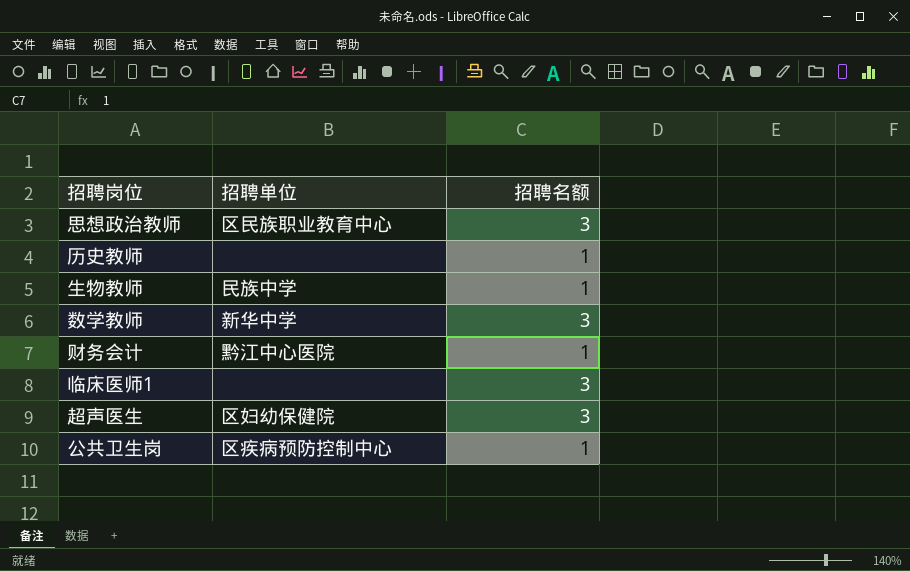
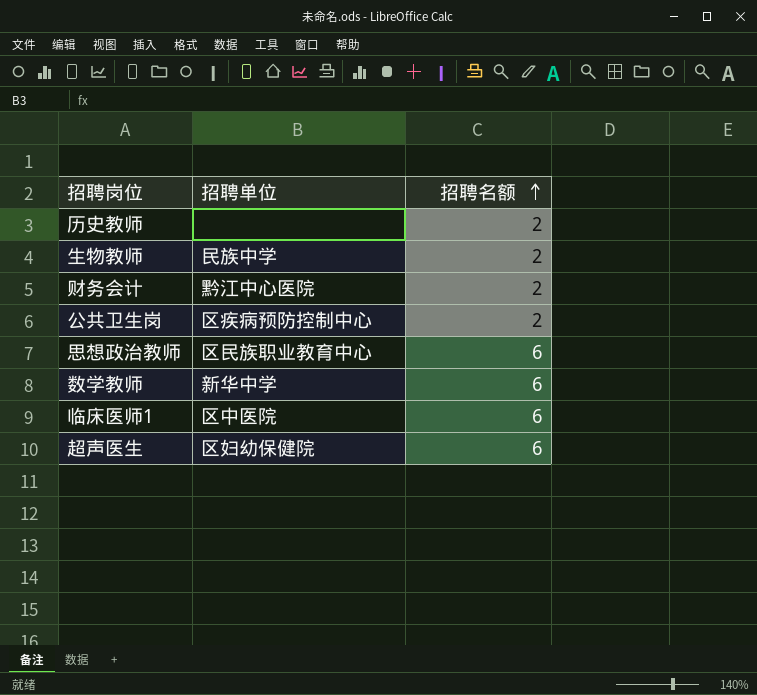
row order: none -> 招聘名额 ascending
历史教师 | 招聘名额: 1 -> 2
生物教师 | 招聘名额: 1 -> 2
财务会计 | 招聘名额: 1 -> 2
公共卫生岗 | 招聘名额: 1 -> 2
思想政治教师 | 招聘名额: 3 -> 6
数学教师 | 招聘名额: 3 -> 6
临床医师1 | 招聘单位: none -> 区中医院
临床医师1 | 招聘名额: 3 -> 6
超声医生 | 招聘名额: 3 -> 6

